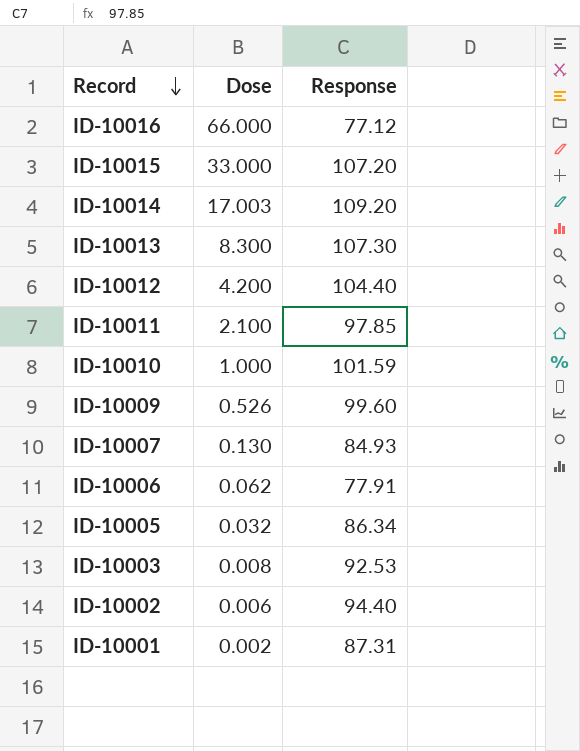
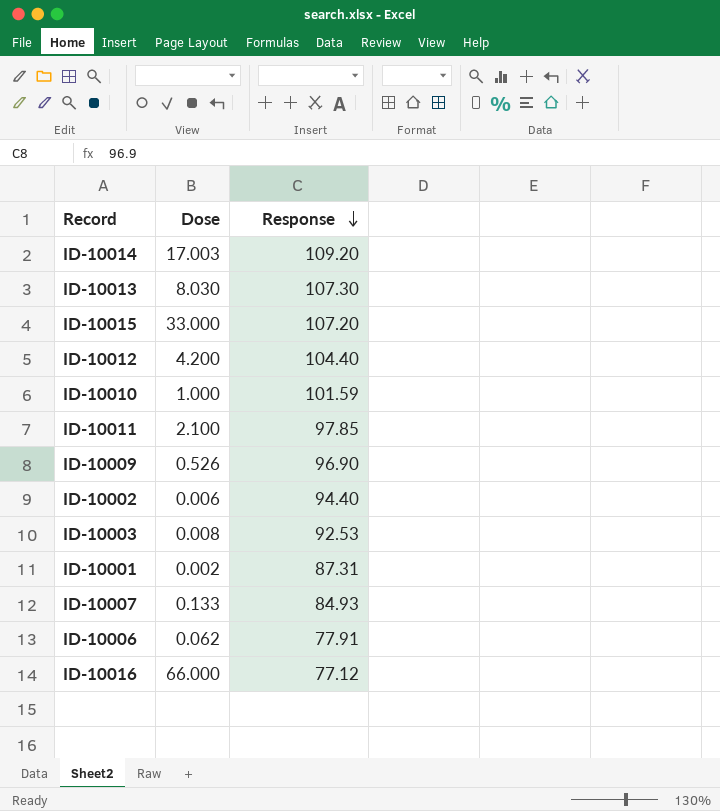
row order: Record descending -> Response descending
row ID-10005: 0.032 | 86.34 -> none
ID-10013 | Dose: 8.300 -> 8.030
ID-10009 | Response: 99.60 -> 96.90
ID-10007 | Dose: 0.130 -> 0.133

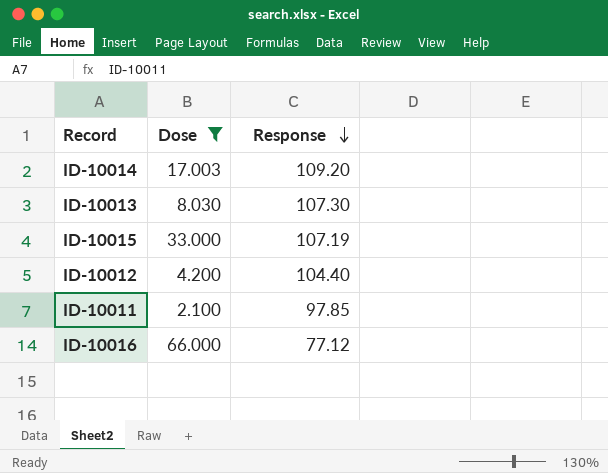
filter: none -> Dose >= 2.100
ID-10015 | Response: 107.20 -> 107.19

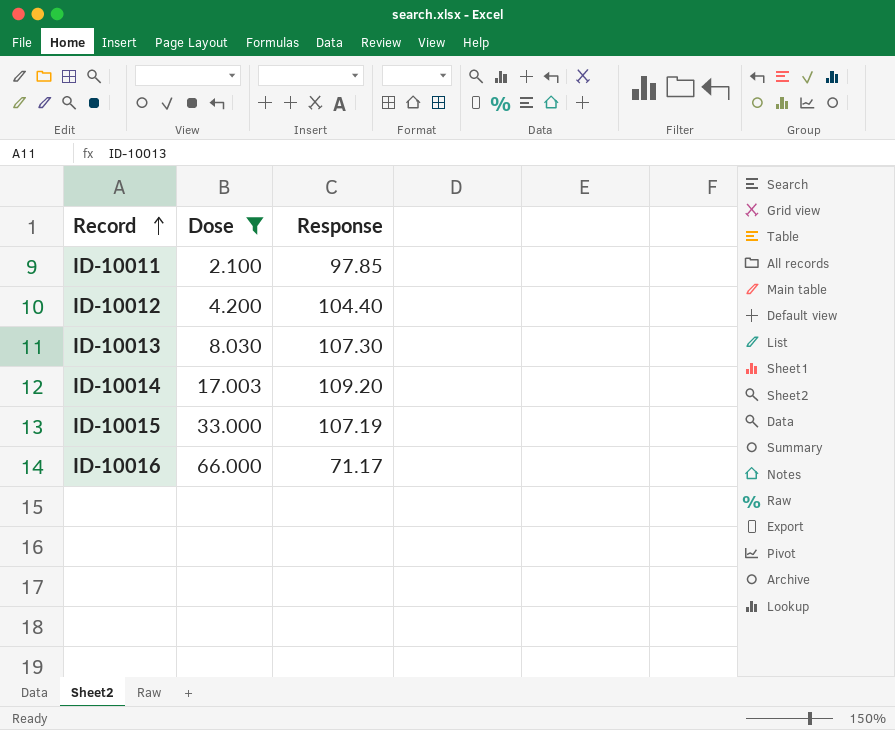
row order: Response descending -> Record ascending
ID-10016 | Response: 77.12 -> 71.17

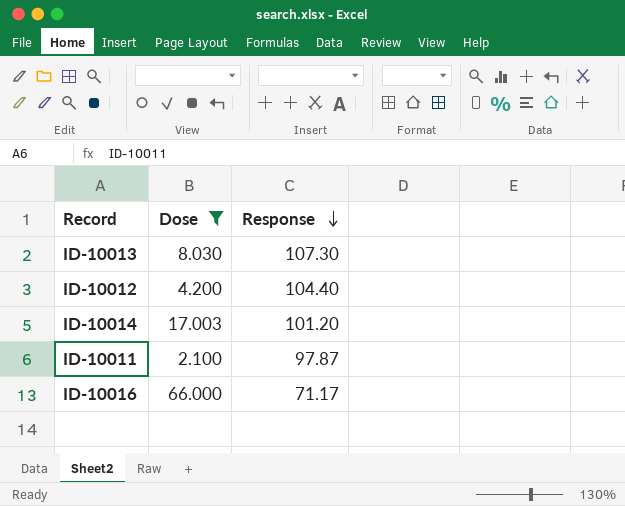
row order: Record ascending -> Response descending
row ID-10015: 33.000 | 107.19 -> none
ID-10014 | Response: 109.20 -> 101.20
ID-10011 | Response: 97.85 -> 97.87

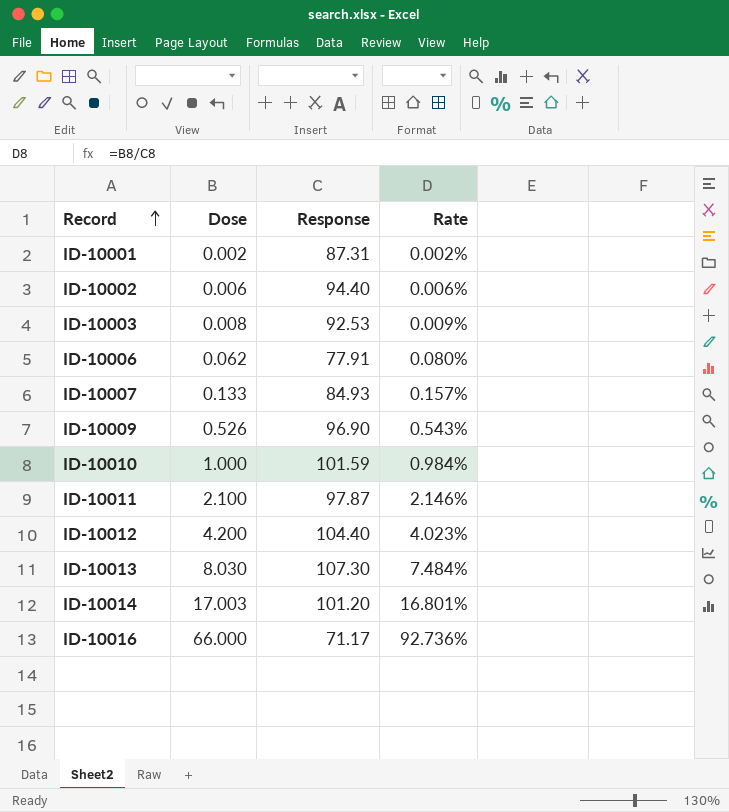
filter: Dose >= 2.100 -> none
row order: Response descending -> Record ascending
column Rate | formula: none -> [Dose] / [Response]

